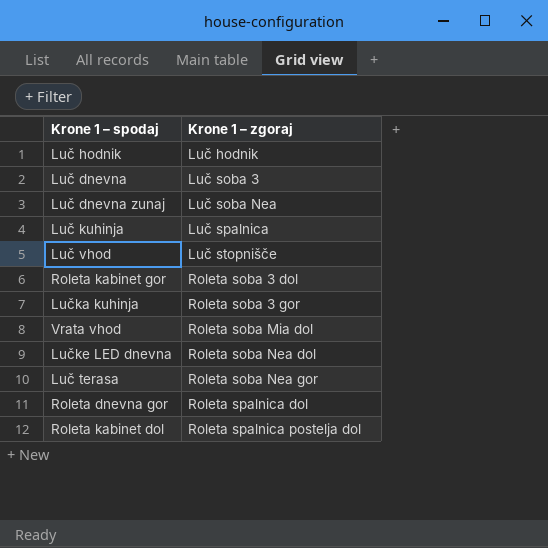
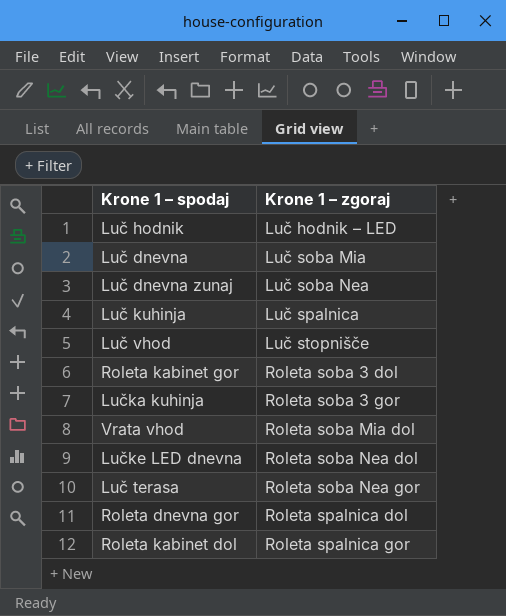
Luč hodnik | Krone 1 – zgoraj: Luč hodnik -> Luč hodnik – LED
Luč dnevna | Krone 1 – zgoraj: Luč soba 3 -> Luč soba Mia
Roleta kabinet dol | Krone 1 – zgoraj: Roleta spalnica postelja dol -> Roleta spalnica gor

